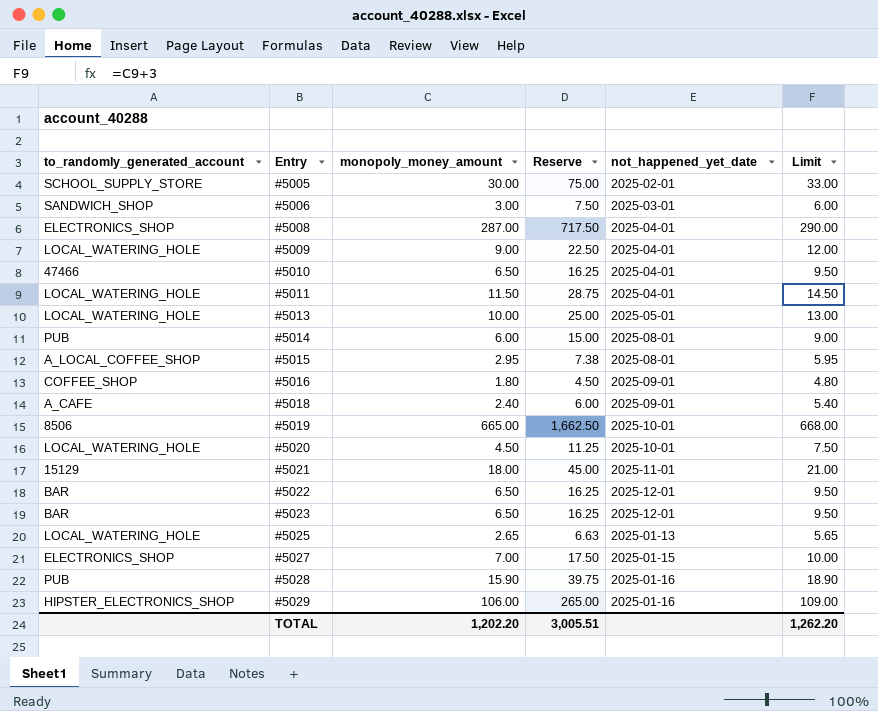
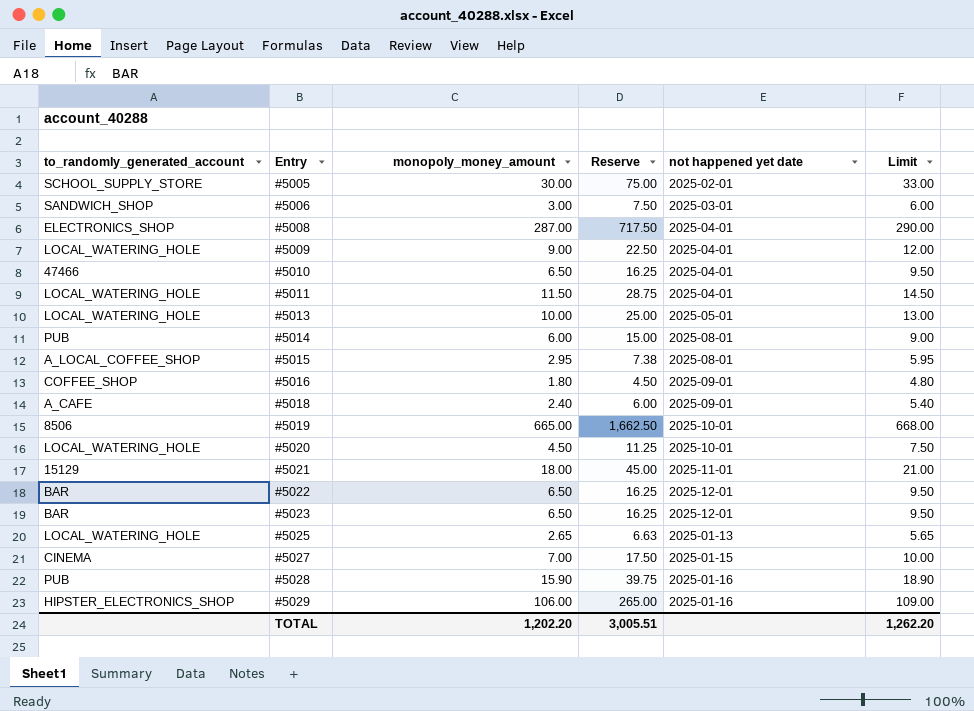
column name: not_happened_yet_date -> not happened yet date
#5027 | to_randomly_generated_account: ELECTRONICS_SHOP -> CINEMA

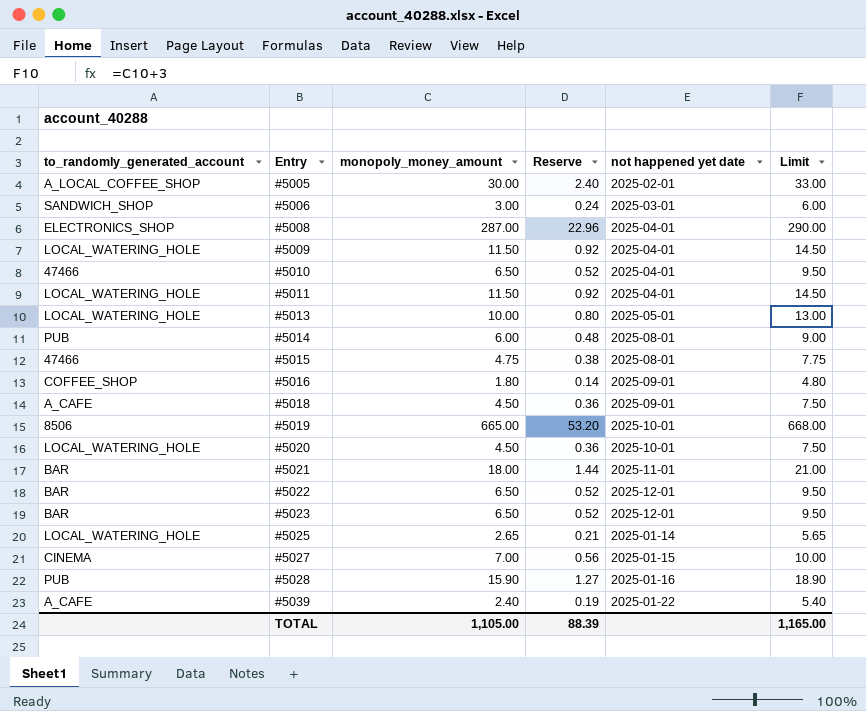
column Reserve | formula: [monopoly_money_amount] * 2.5 -> [monopoly_money_amount] * 0.08
row #5029: HIPSTER_ELECTRONICS_SHOP | 106.00 | 265.00 | 2025-01-16 | 109.00 -> none
#5005 | to_randomly_generated_account: SCHOOL_SUPPLY_STORE -> A_LOCAL_COFFEE_SHOP
#5009 | monopoly_money_amount: 9.00 -> 11.50
#5009 | Limit: 12.00 -> 14.50
#5015 | to_randomly_generated_account: A_LOCAL_COFFEE_SHOP -> 47466
#5015 | monopoly_money_amount: 2.95 -> 4.75
#5015 | Limit: 5.95 -> 7.75
#5018 | monopoly_money_amount: 2.40 -> 4.50
#5018 | Limit: 5.40 -> 7.50
#5021 | to_randomly_generated_account: 15129 -> BAR
#5025 | not happened yet date: 2025-01-13 -> 2025-01-14
row #5039: none -> A_CAFE | 2.40 | 0.19 | 2025-01-22 | 5.40
TOTAL | monopoly_money_amount: 1,202.20 -> 1,105.00
TOTAL | Reserve: 3,005.51 -> 88.39
TOTAL | Limit: 1,262.20 -> 1,165.00

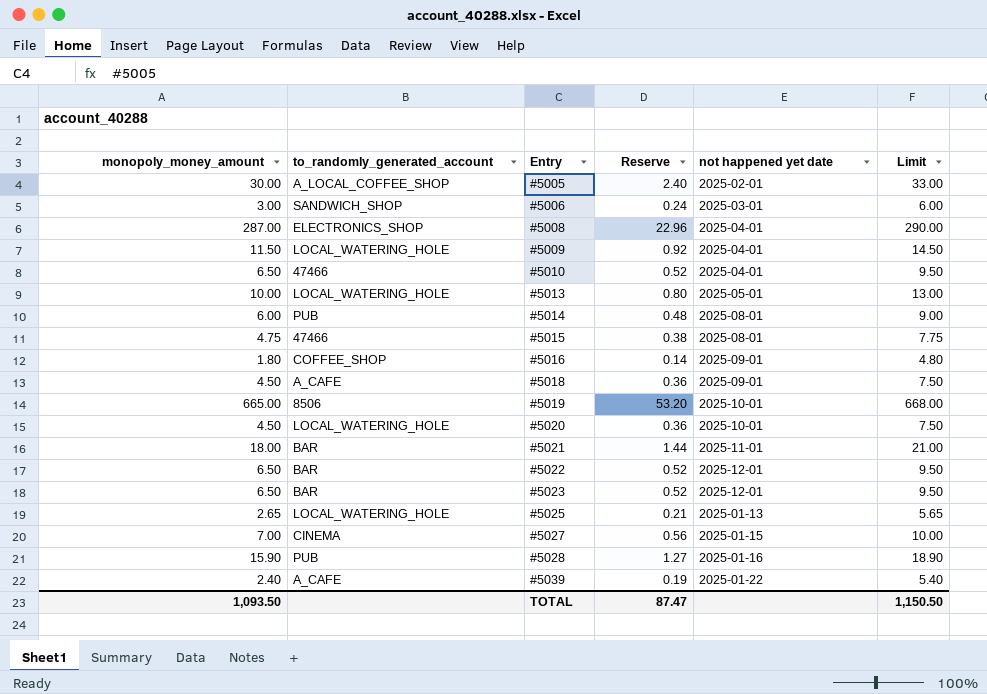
column monopoly_money_amount | position: 3 -> 1
row #5011: LOCAL_WATERING_HOLE | 11.50 | 0.92 | 2025-04-01 | 14.50 -> none
#5025 | not happened yet date: 2025-01-14 -> 2025-01-13
TOTAL | monopoly_money_amount: 1,105.00 -> 1,093.50
TOTAL | Reserve: 88.39 -> 87.47
TOTAL | Limit: 1,165.00 -> 1,150.50

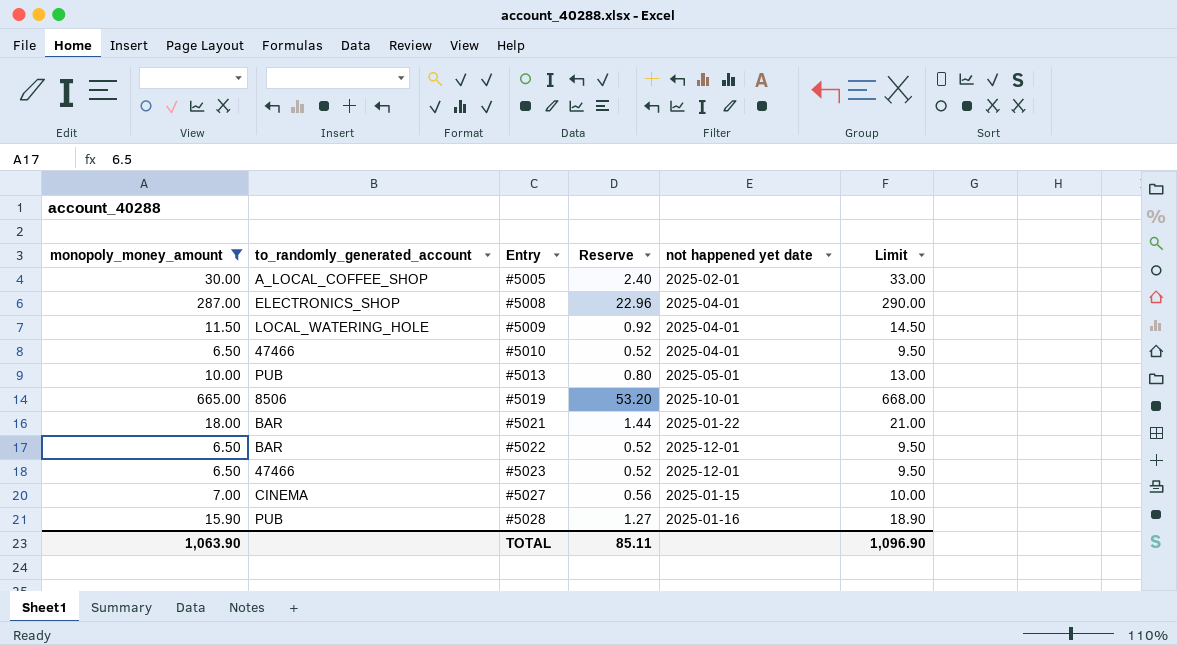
filter: none -> monopoly_money_amount >= 6.50
#5013 | to_randomly_generated_account: LOCAL_WATERING_HOLE -> PUB
#5021 | not happened yet date: 2025-11-01 -> 2025-01-22
#5023 | to_randomly_generated_account: BAR -> 47466
TOTAL | monopoly_money_amount: 1,093.50 -> 1,063.90
TOTAL | Reserve: 87.47 -> 85.11
TOTAL | Limit: 1,150.50 -> 1,096.90

